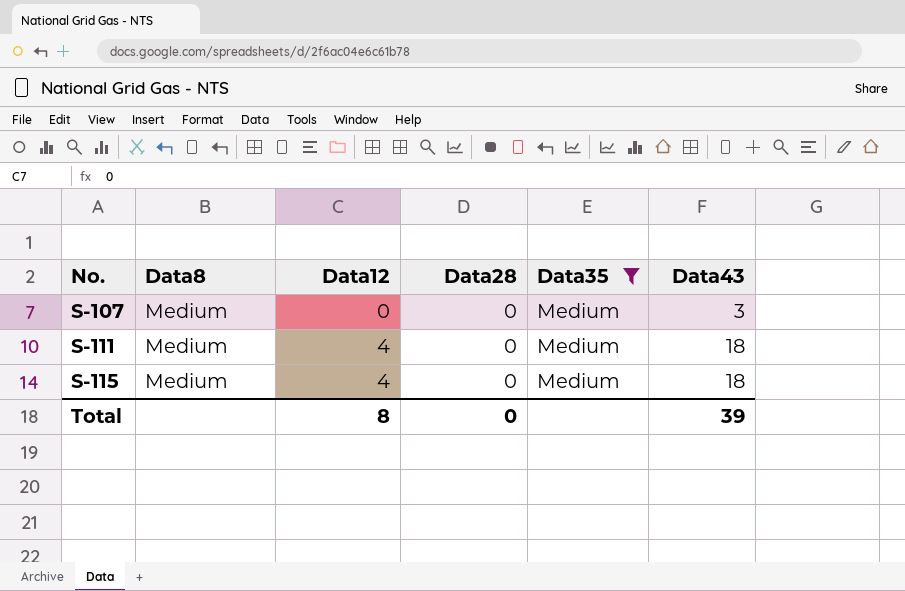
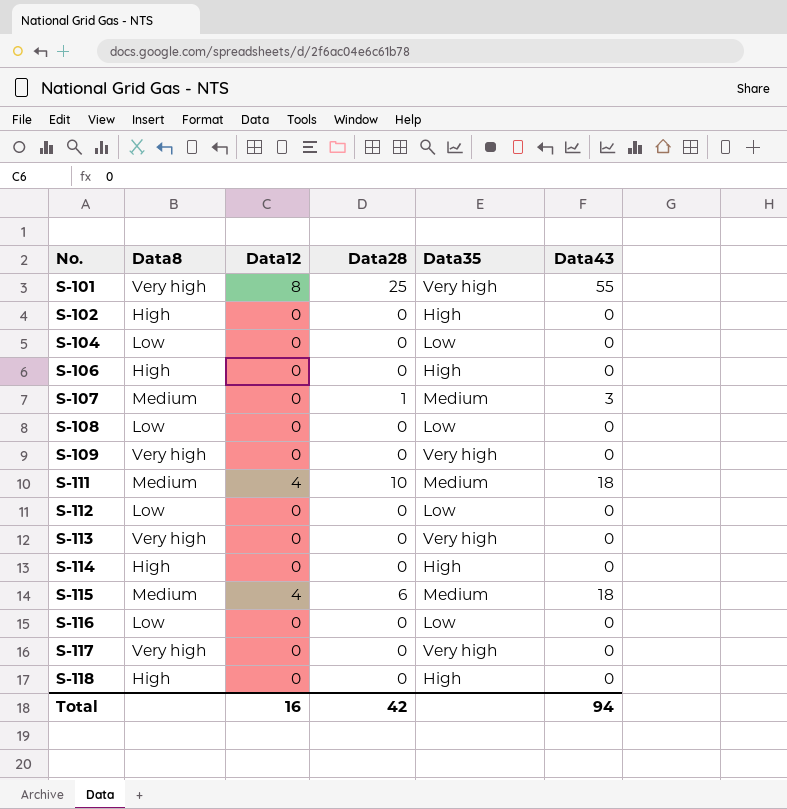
filter: Data35 = Medium -> none
S-107 | Data28: 0 -> 1
S-111 | Data28: 0 -> 10
S-115 | Data28: 0 -> 6
Total | Data12: 8 -> 16
Total | Data28: 0 -> 42
Total | Data43: 39 -> 94

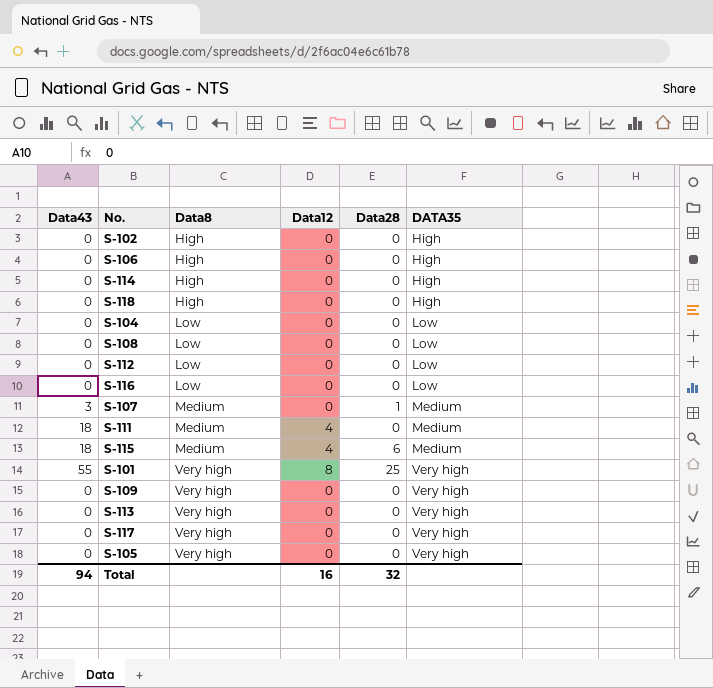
row order: No. ascending -> Data8 ascending
column Data43 | position: 6 -> 1
column name: Data35 -> DATA35
S-111 | Data28: 10 -> 0
row S-105: none -> 0 | Very high | 0 | 0 | Very high
Total | Data28: 42 -> 32

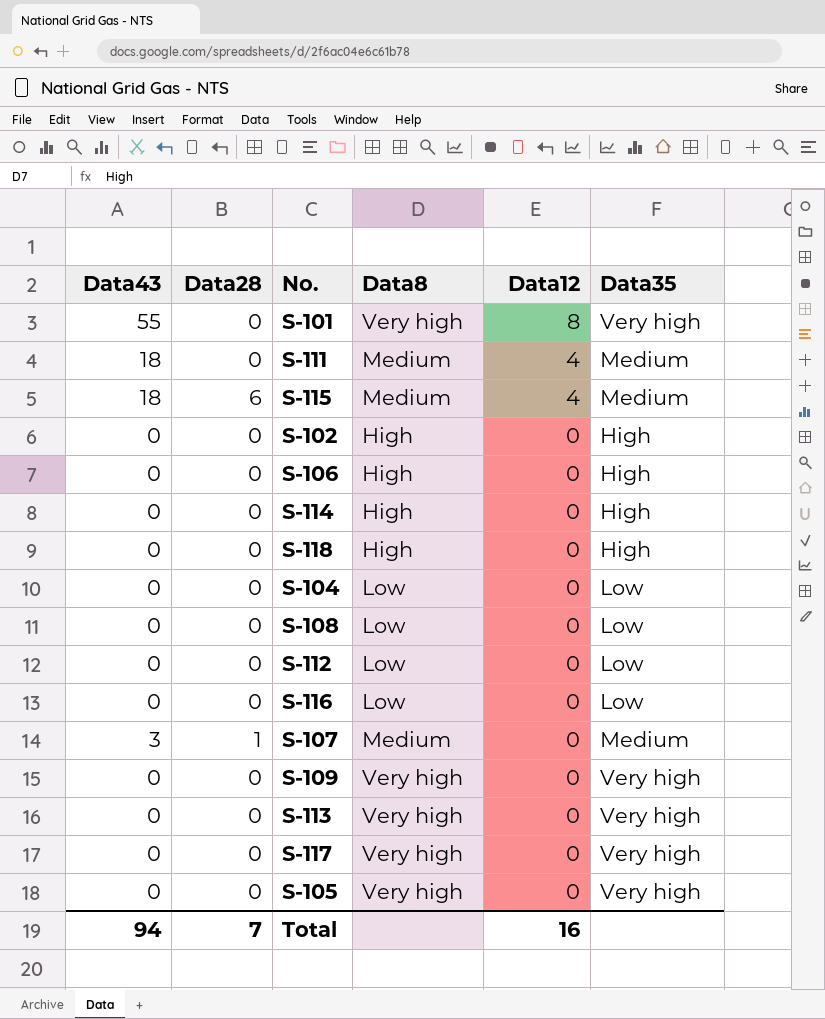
row order: Data8 ascending -> Data12 descending
column Data28 | position: 5 -> 2
column name: DATA35 -> Data35
S-101 | Data28: 25 -> 0
Total | Data28: 32 -> 7

